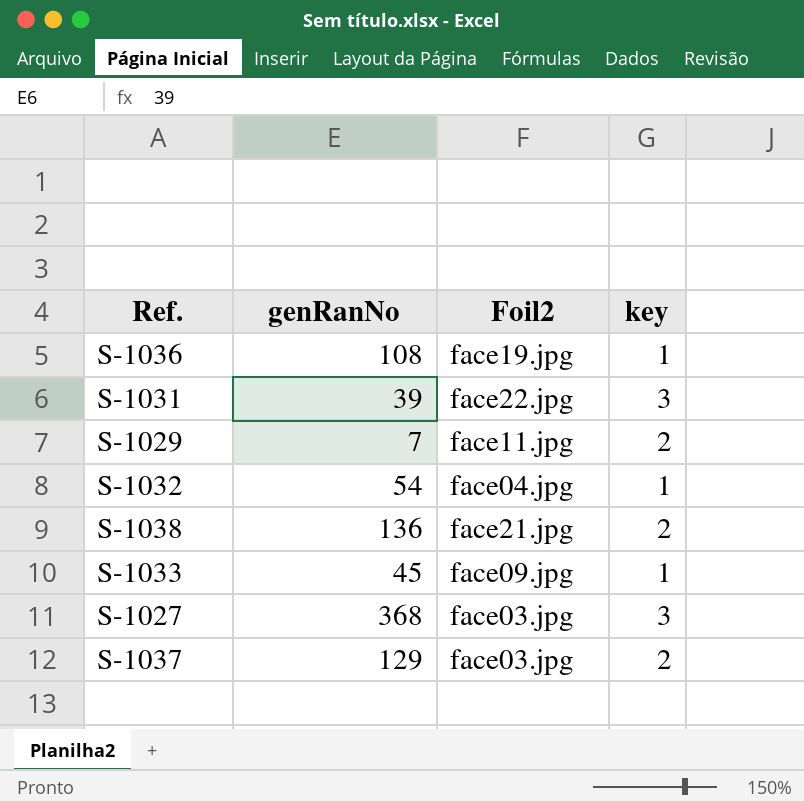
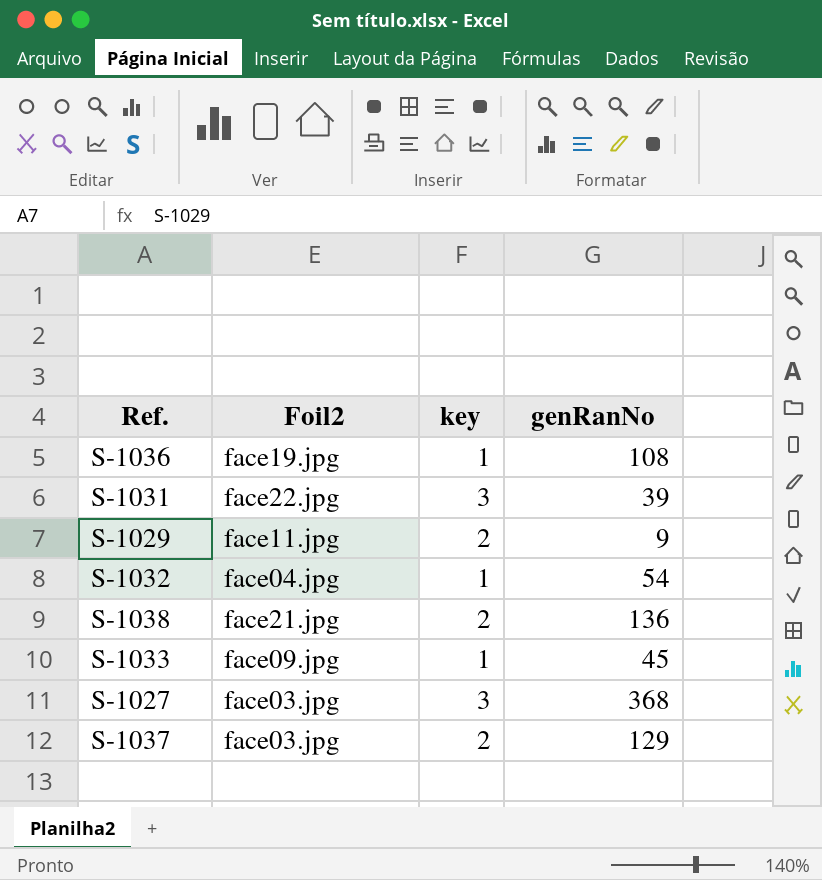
column genRanNo | position: 2 -> 4
S-1029 | genRanNo: 7 -> 9

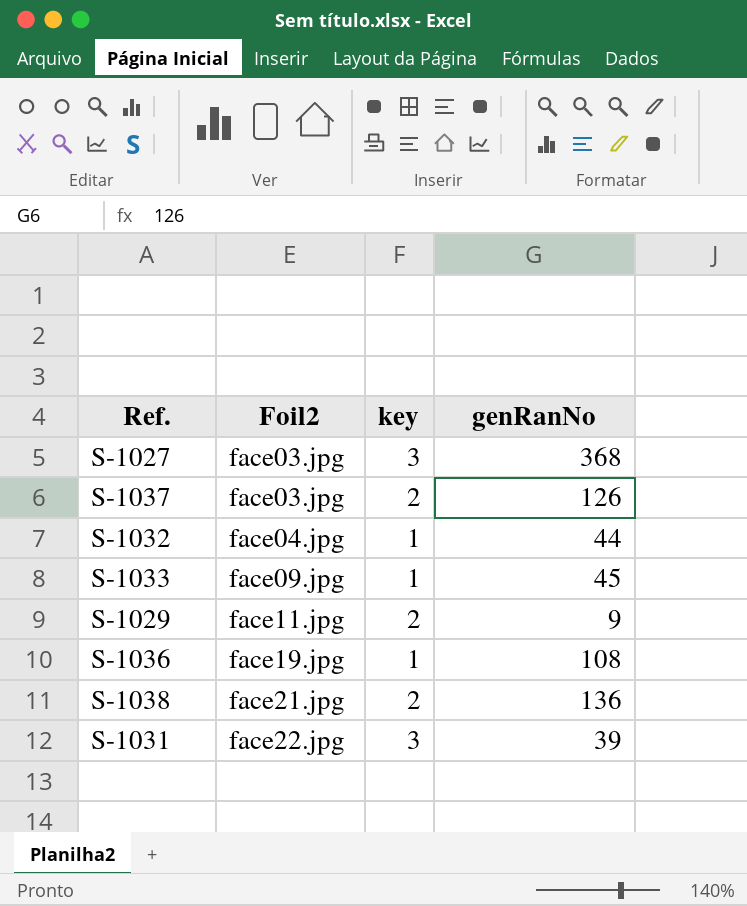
row order: none -> Foil2 ascending
S-1037 | genRanNo: 129 -> 126
S-1032 | genRanNo: 54 -> 44

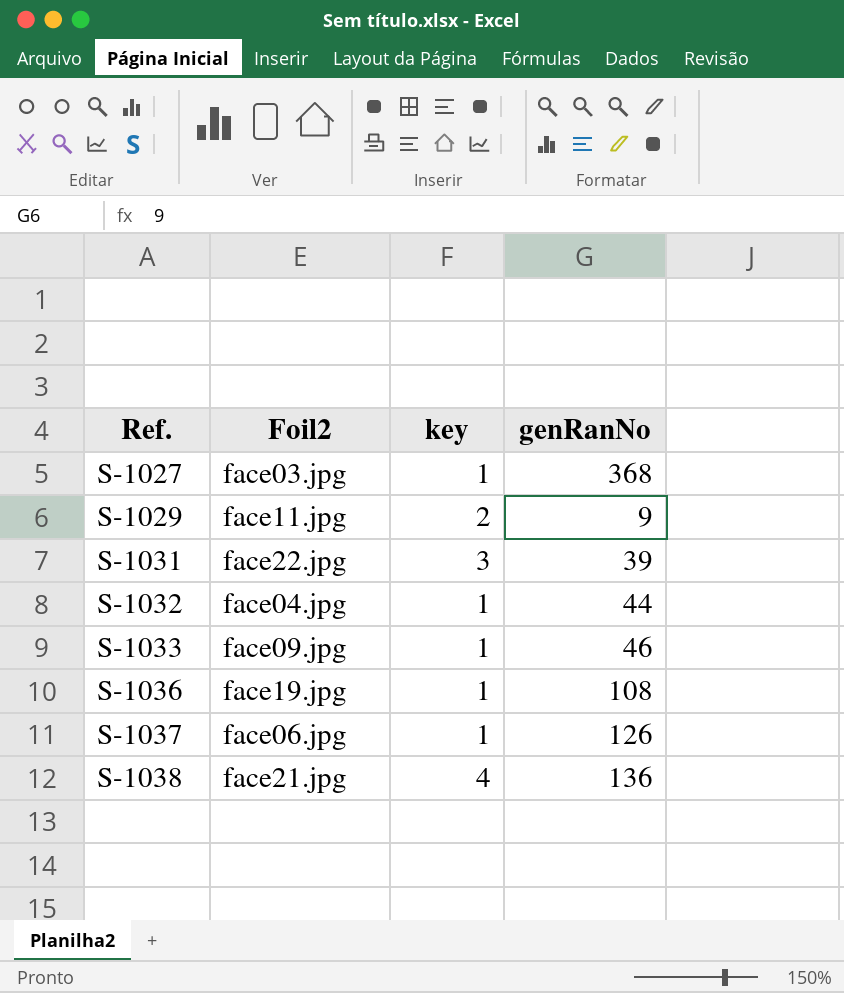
row order: Foil2 ascending -> Ref. ascending
S-1027 | key: 3 -> 1
S-1033 | genRanNo: 45 -> 46
S-1037 | Foil2: face03.jpg -> face06.jpg
S-1037 | key: 2 -> 1
S-1038 | key: 2 -> 4

